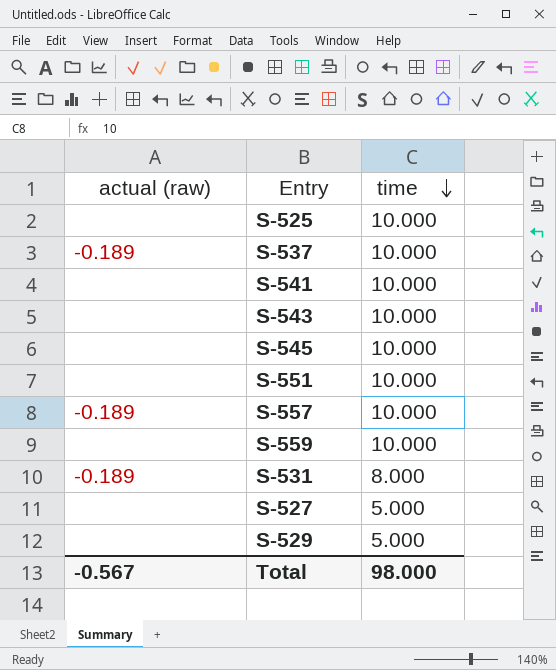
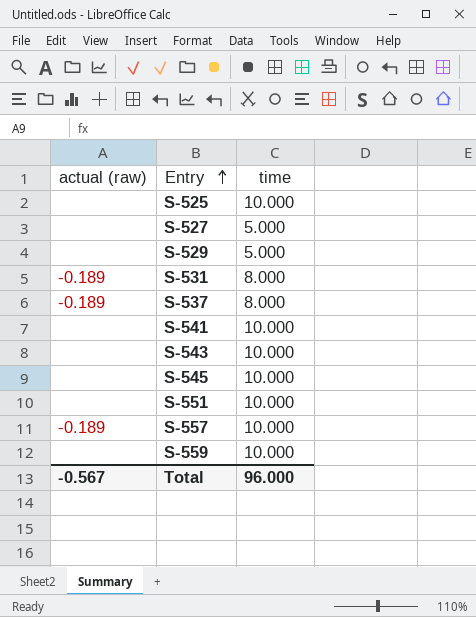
row order: time descending -> Entry ascending
S-537 | time: 10.000 -> 8.000
Total | time: 98.000 -> 96.000

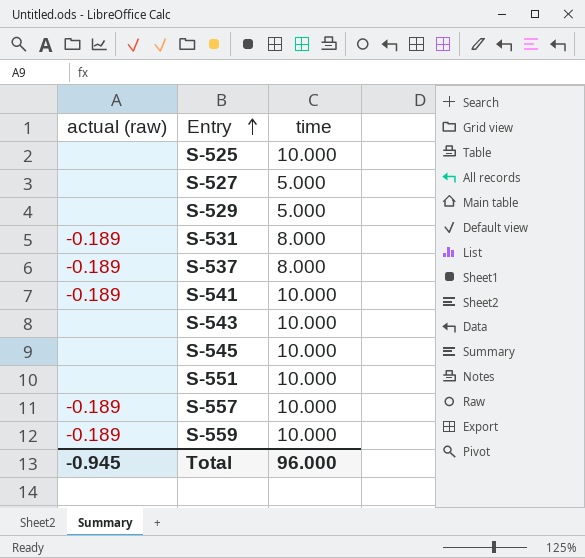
S-541 | actual (raw): none -> -0.189
S-559 | actual (raw): none -> -0.189
Total | actual (raw): -0.567 -> -0.945

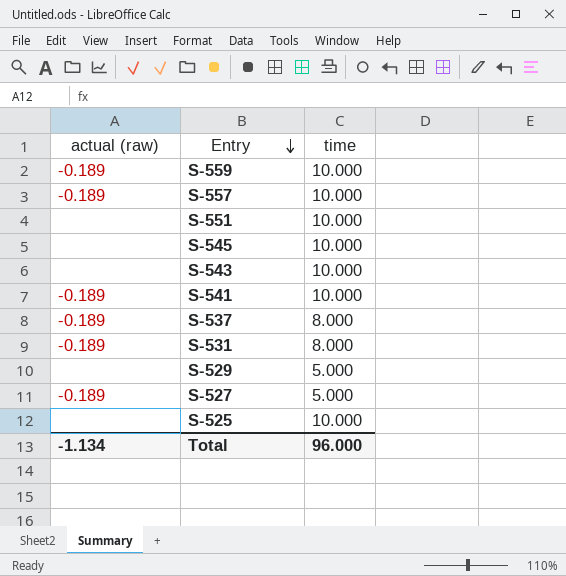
row order: Entry ascending -> Entry descending
S-527 | actual (raw): none -> -0.189
Total | actual (raw): -0.945 -> -1.134

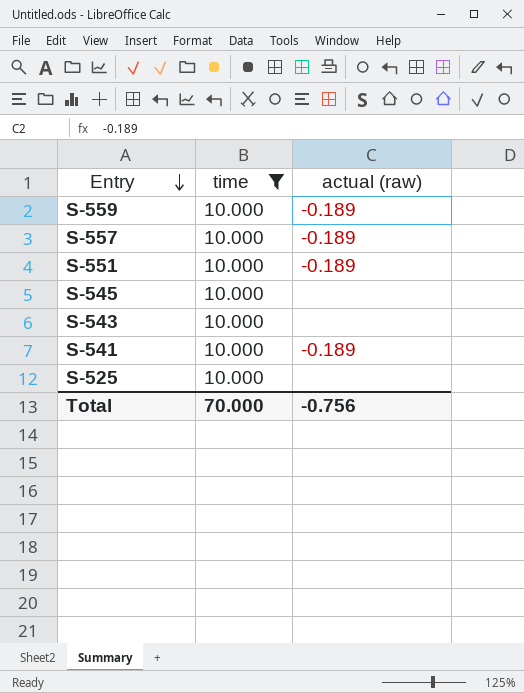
filter: none -> time = 10.000
column actual (raw) | position: 1 -> 3
S-551 | actual (raw): none -> -0.189
Total | time: 96.000 -> 70.000
Total | actual (raw): -1.134 -> -0.756

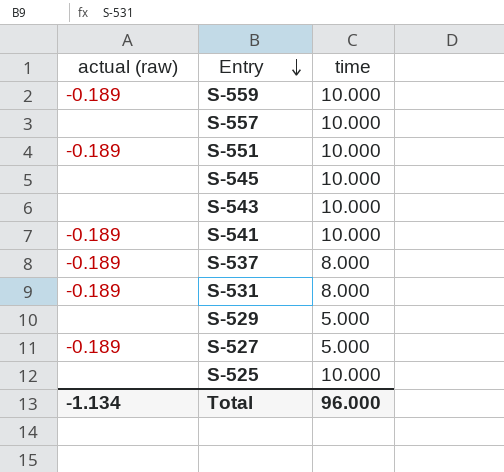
filter: time = 10.000 -> none
column actual (raw) | position: 3 -> 1
S-557 | actual (raw): -0.189 -> none
Total | actual (raw): -0.756 -> -1.134
Total | time: 70.000 -> 96.000

